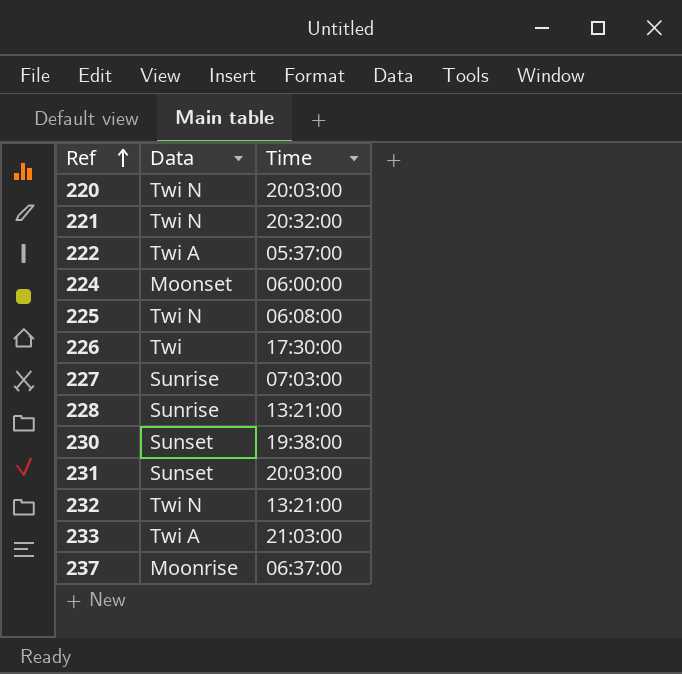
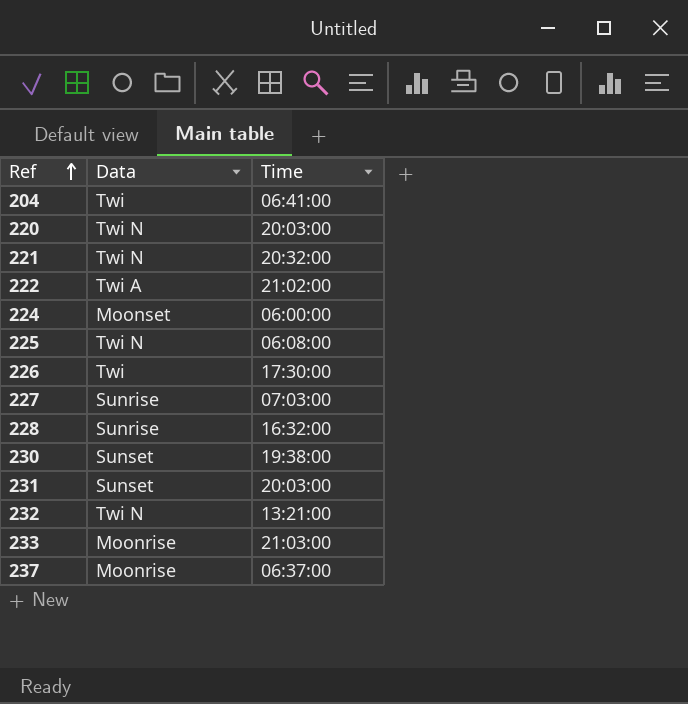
row 204: none -> Twi | 06:41:00
222 | Time: 05:37:00 -> 21:02:00
228 | Time: 13:21:00 -> 16:32:00
233 | Data: Twi A -> Moonrise

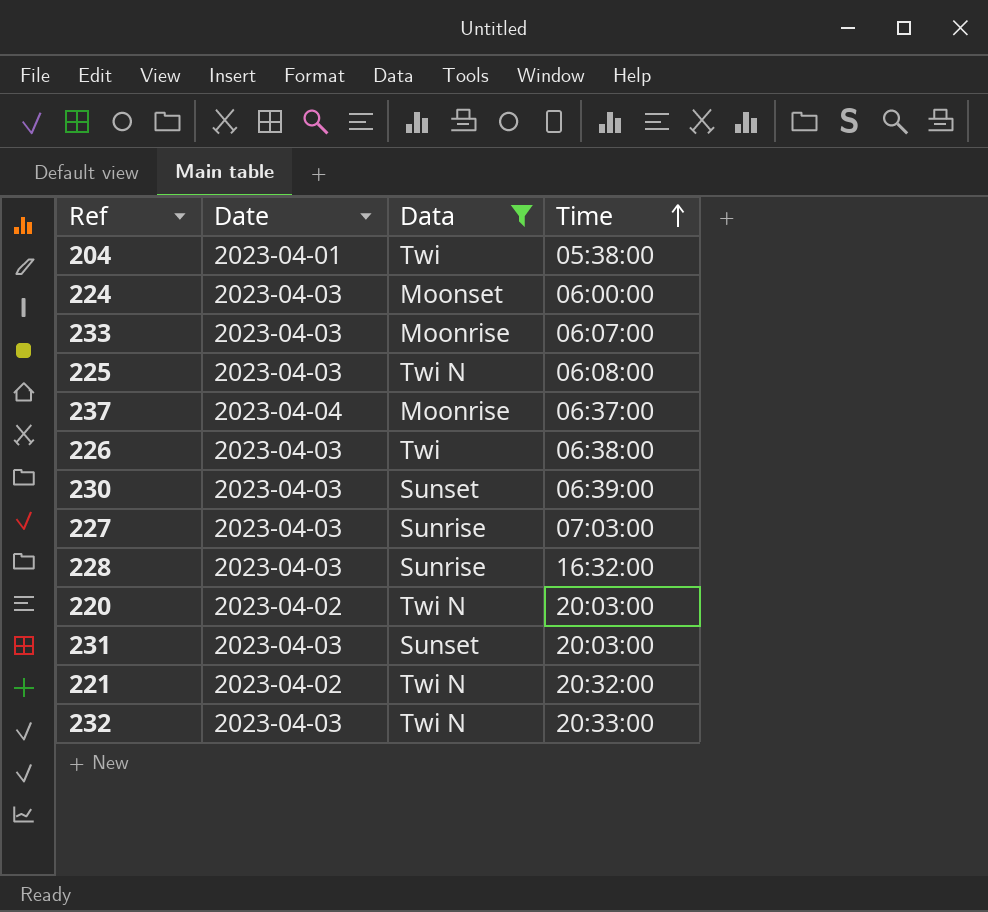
filter: none -> Data != Twi A
row order: Ref ascending -> Time ascending
column Date | position: none -> 2
204 | Time: 06:41:00 -> 05:38:00
233 | Time: 21:03:00 -> 06:07:00
226 | Time: 17:30:00 -> 06:38:00
230 | Time: 19:38:00 -> 06:39:00
232 | Time: 13:21:00 -> 20:33:00

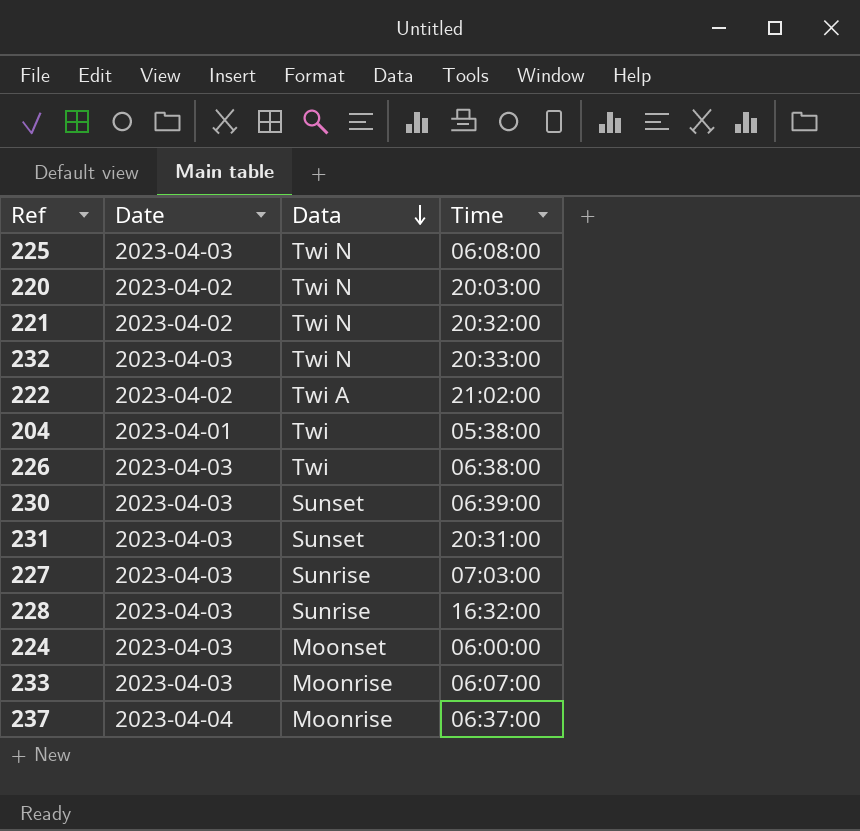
filter: Data != Twi A -> none
row order: Time ascending -> Data descending
231 | Time: 20:03:00 -> 20:31:00

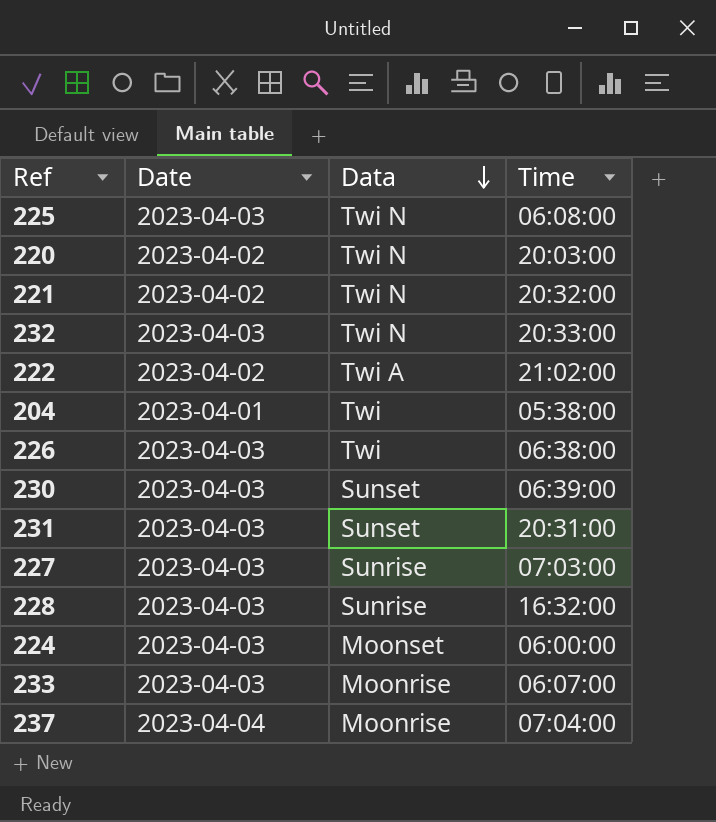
237 | Time: 06:37:00 -> 07:04:00

